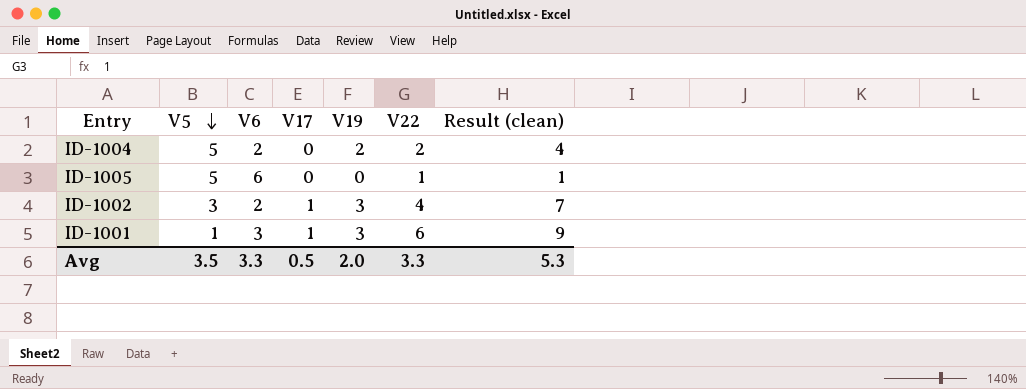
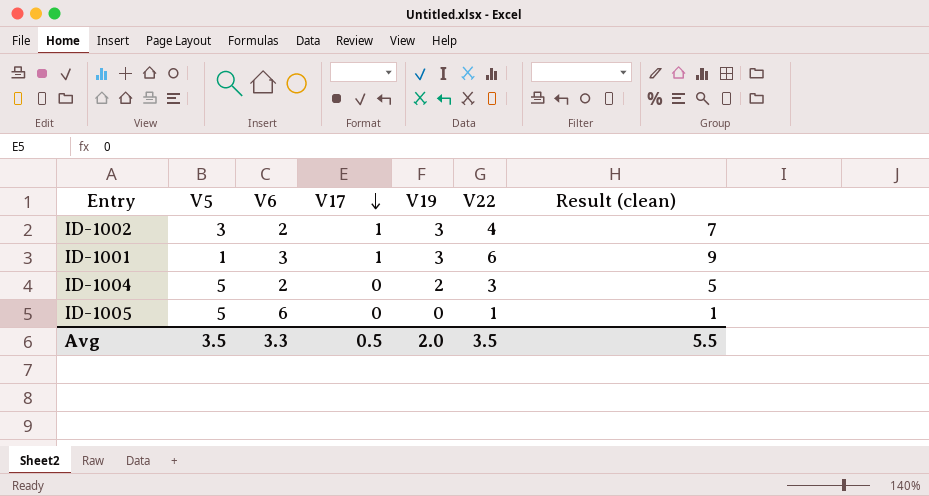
row order: V5 descending -> V17 descending
ID-1004 | V22: 2 -> 3
ID-1004 | Result (clean): 4 -> 5
Avg | V22: 3.3 -> 3.5
Avg | Result (clean): 5.3 -> 5.5

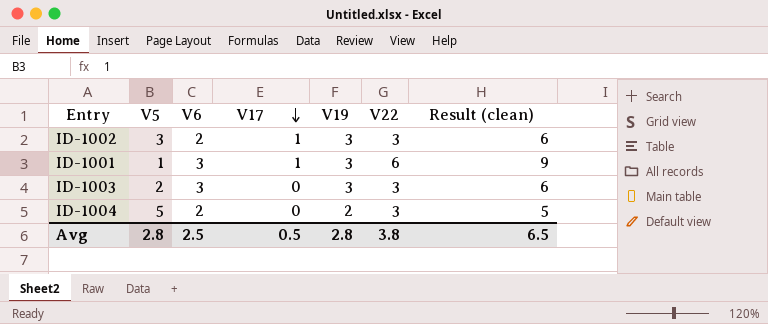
row ID-1005: 5 | 6 | 0 | 0 | 1 | 1 -> none
ID-1002 | V22: 4 -> 3
ID-1002 | Result (clean): 7 -> 6
row ID-1003: none -> 2 | 3 | 0 | 3 | 3 | 6
Avg | V5: 3.5 -> 2.8
Avg | V6: 3.3 -> 2.5
Avg | V19: 2.0 -> 2.8
Avg | V22: 3.5 -> 3.8
Avg | Result (clean): 5.5 -> 6.5

